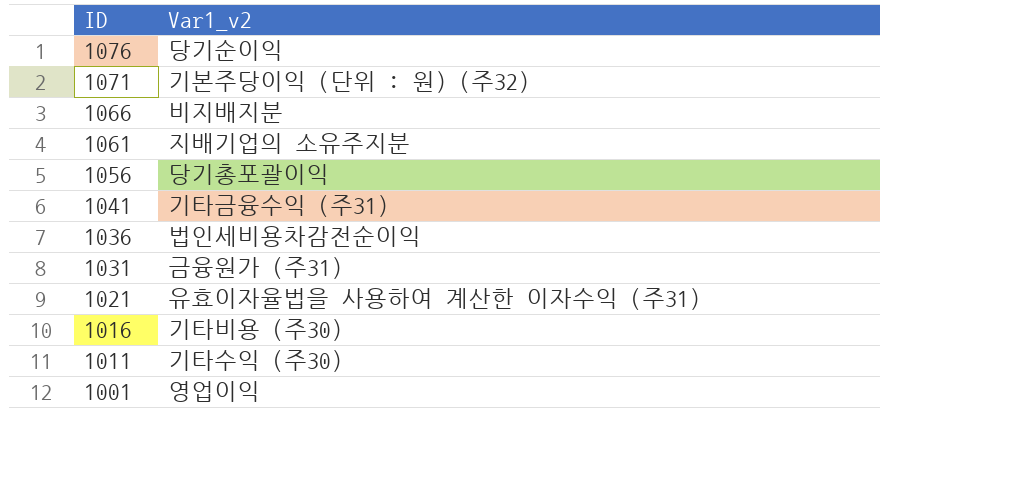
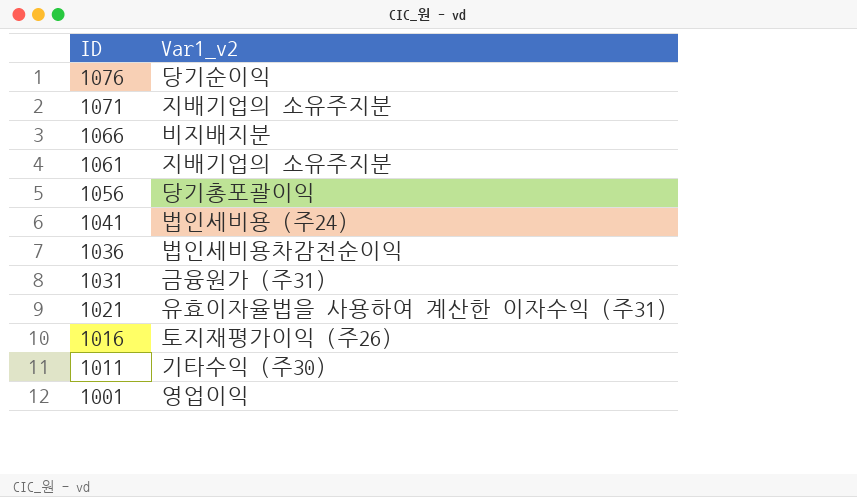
1071 | Var1_v2: 기본주당이익 (단위 : 원) (주32) -> 지배기업의 소유주지분
1041 | Var1_v2: 기타금융수익 (주31) -> 법인세비용 (주24)
1016 | Var1_v2: 기타비용 (주30) -> 토지재평가이익 (주26)

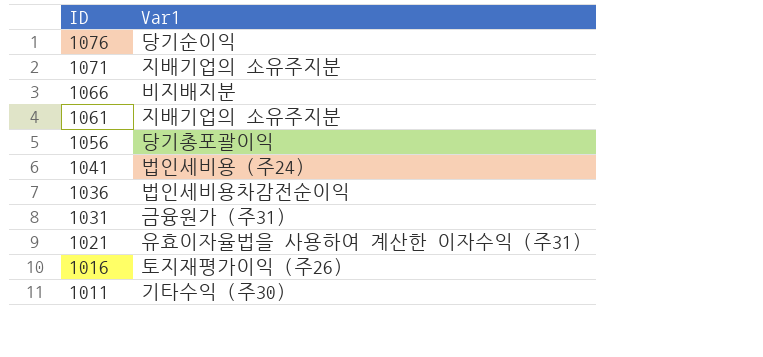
column name: Var1_v2 -> Var1
row 1001: 영업이익 -> none

